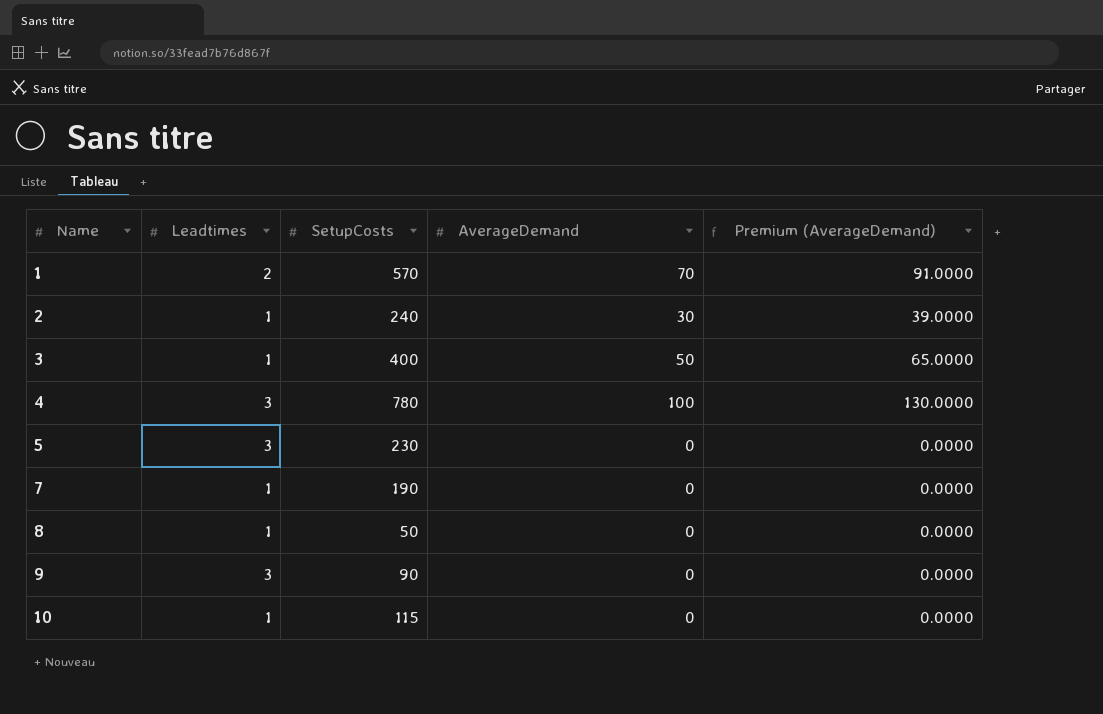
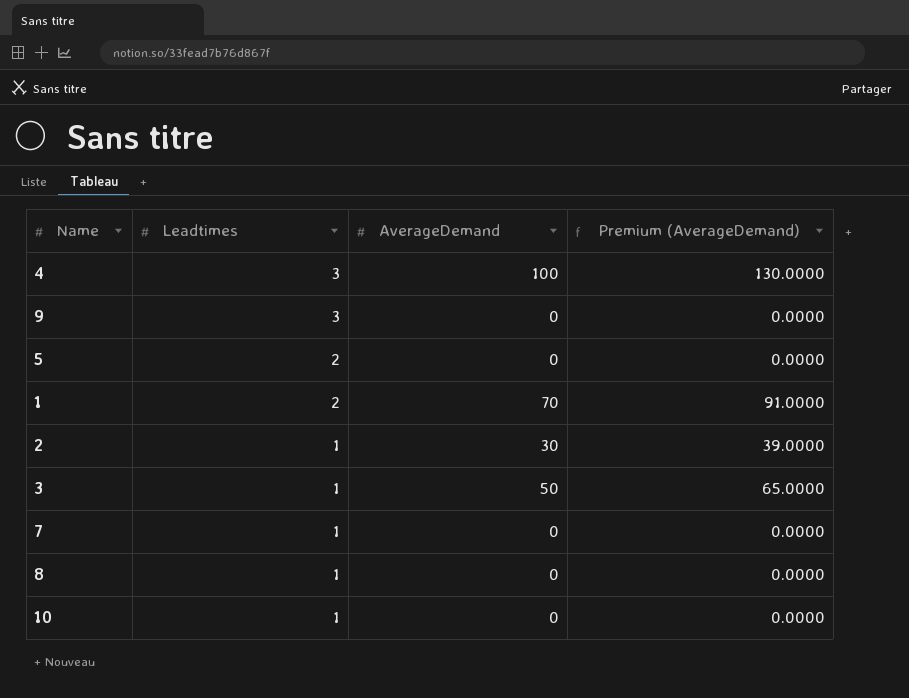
row order: Name ascending -> Leadtimes descending
column SetupCosts | position: 3 -> none
5 | Leadtimes: 3 -> 2

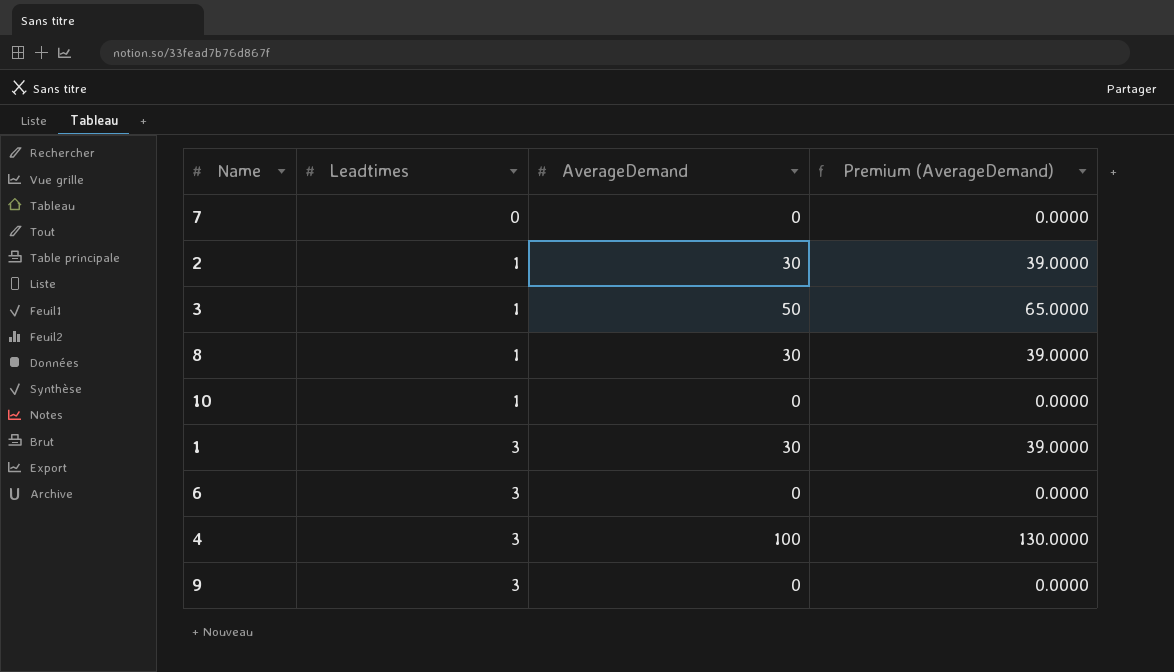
row order: Leadtimes descending -> Leadtimes ascending
row 5: 2 | 0 | 0.0000 -> none
7 | Leadtimes: 1 -> 0
8 | AverageDemand: 0 -> 30
8 | Premium (AverageDemand): 0.0000 -> 39.0000
1 | Leadtimes: 2 -> 3
1 | AverageDemand: 70 -> 30
1 | Premium (AverageDemand): 91.0000 -> 39.0000
row 6: none -> 3 | 0 | 0.0000

